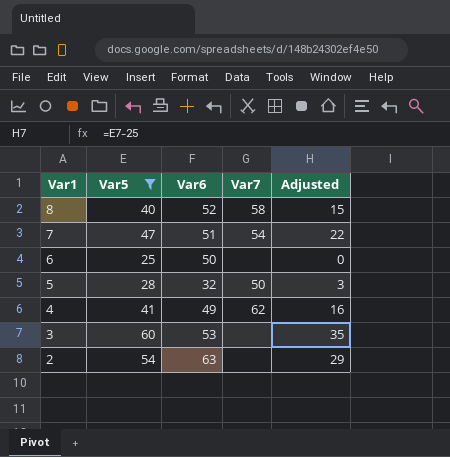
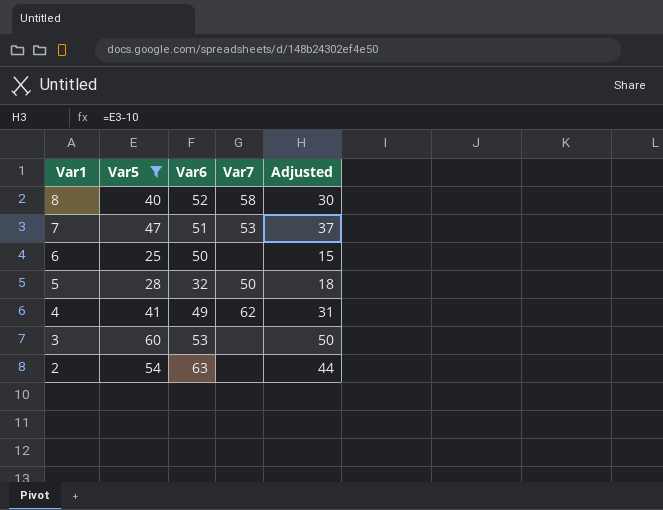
column Adjusted | formula: [Var5] - 25 -> [Var5] - 10
7 | Var7: 54 -> 53

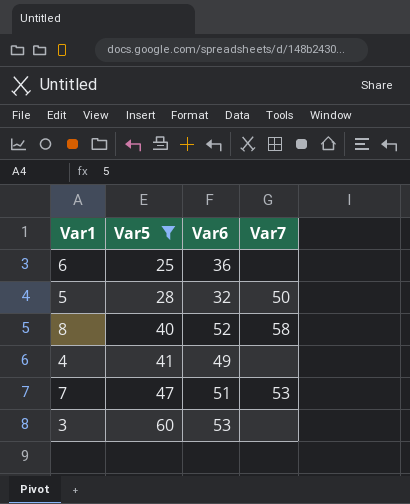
row order: Var1 descending -> Var5 ascending
column Adjusted | formula: [Var5] - 10 -> none
row 2: 54 | 63 | none | 44 -> none
6 | Var6: 50 -> 36
4 | Var7: 62 -> none

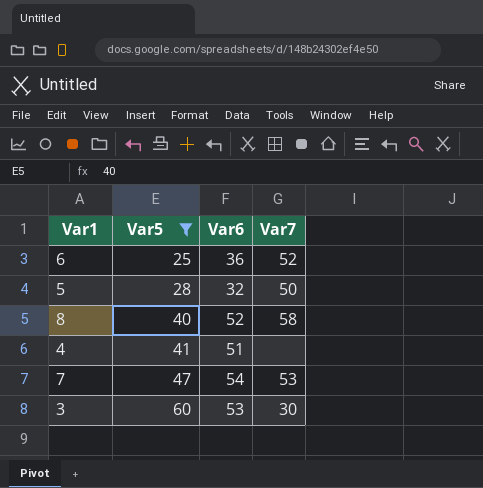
6 | Var7: none -> 52
4 | Var6: 49 -> 51
7 | Var6: 51 -> 54
3 | Var7: none -> 30

